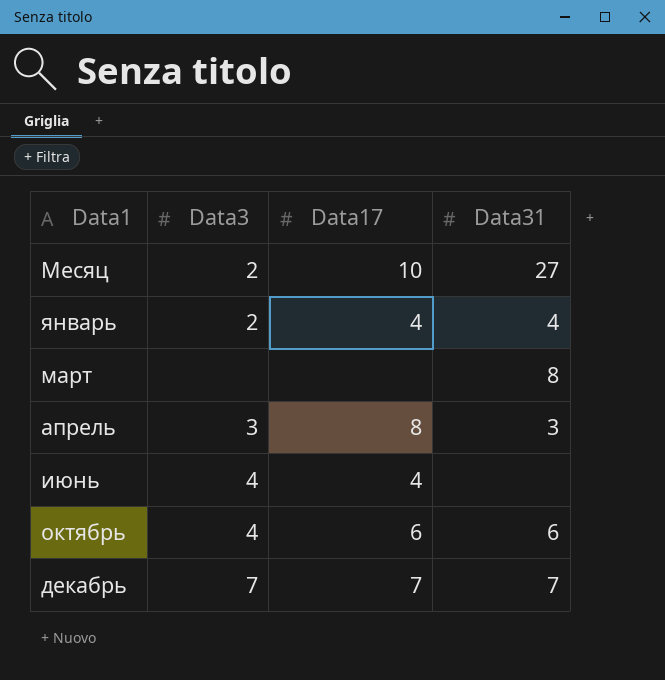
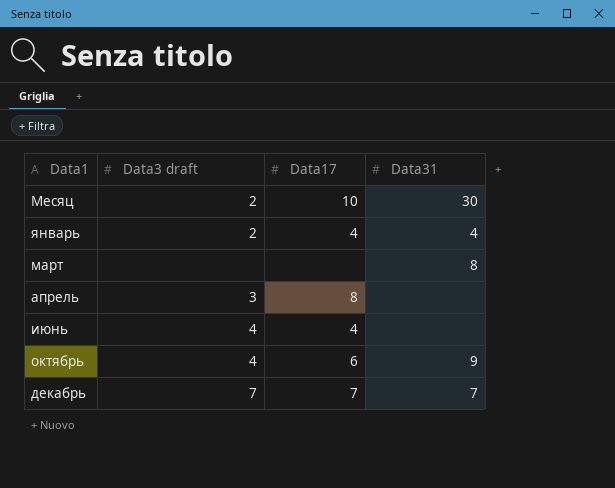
column name: Data3 -> Data3 draft
Месяц | Data31: 27 -> 30
апрель | Data31: 3 -> none
октябрь | Data31: 6 -> 9

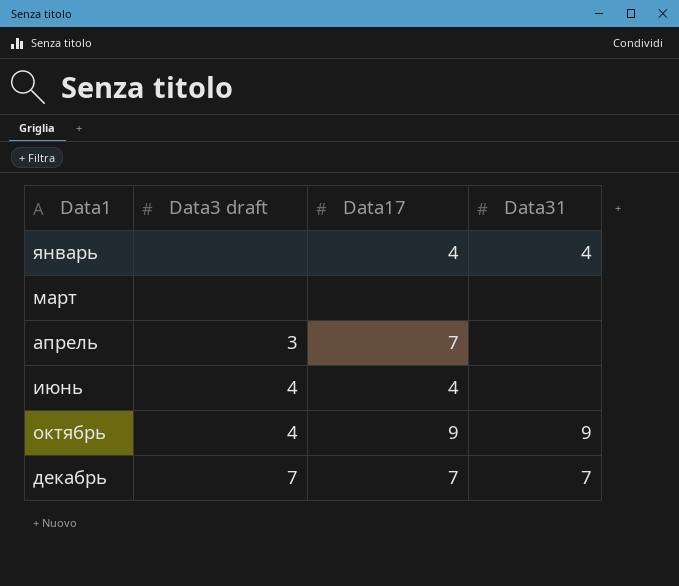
row Месяц: 2 | 10 | 30 -> none
январь | Data3 draft: 2 -> none
март | Data31: 8 -> none
апрель | Data17: 8 -> 7
октябрь | Data17: 6 -> 9

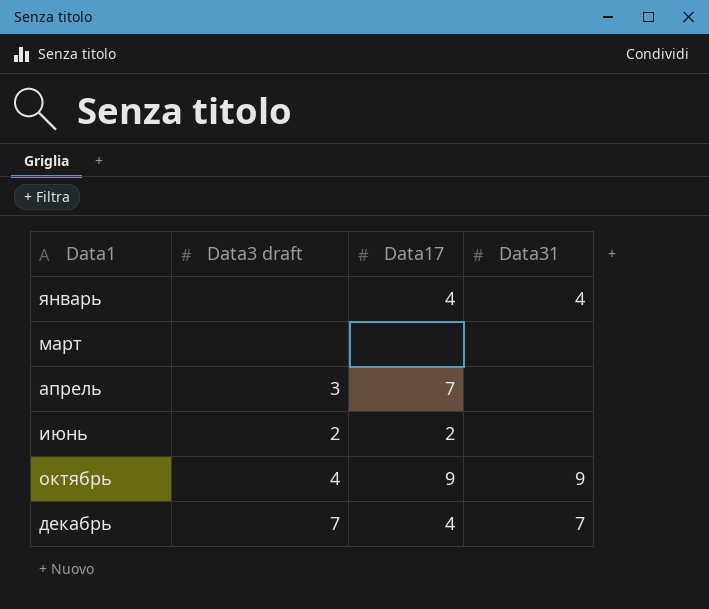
июнь | Data3 draft: 4 -> 2
июнь | Data17: 4 -> 2
декабрь | Data17: 7 -> 4

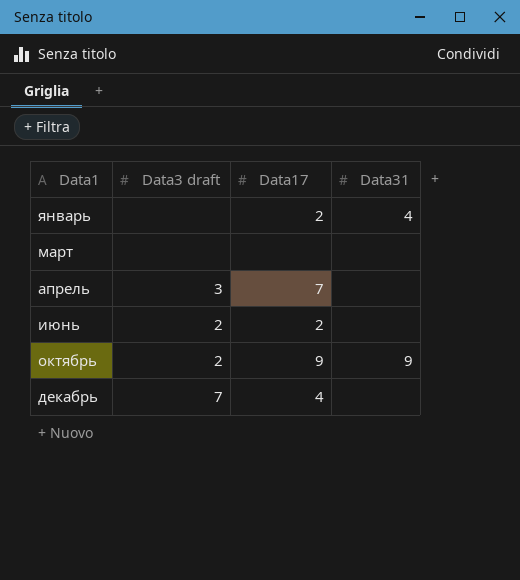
январь | Data17: 4 -> 2
октябрь | Data3 draft: 4 -> 2
декабрь | Data31: 7 -> none

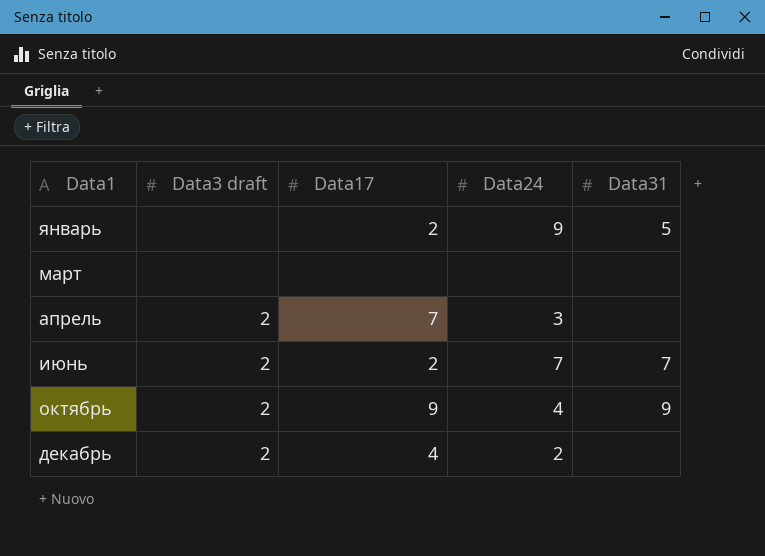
column Data24 | position: none -> 4
январь | Data31: 4 -> 5
апрель | Data3 draft: 3 -> 2
июнь | Data31: none -> 7
декабрь | Data3 draft: 7 -> 2

